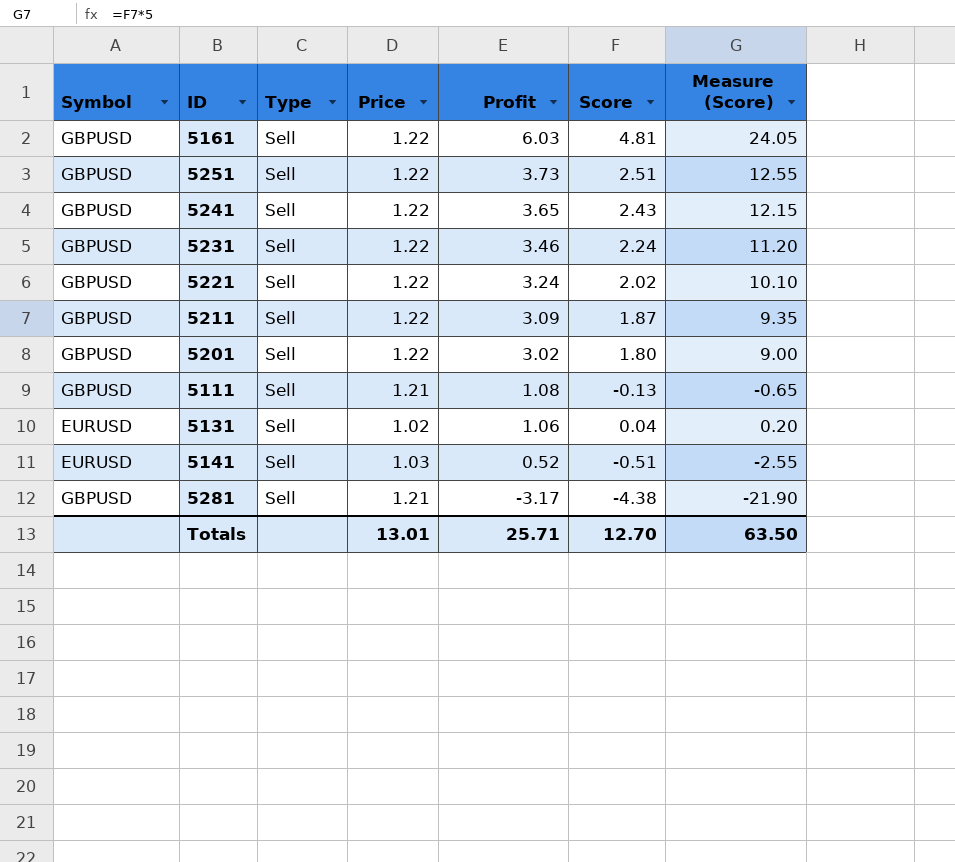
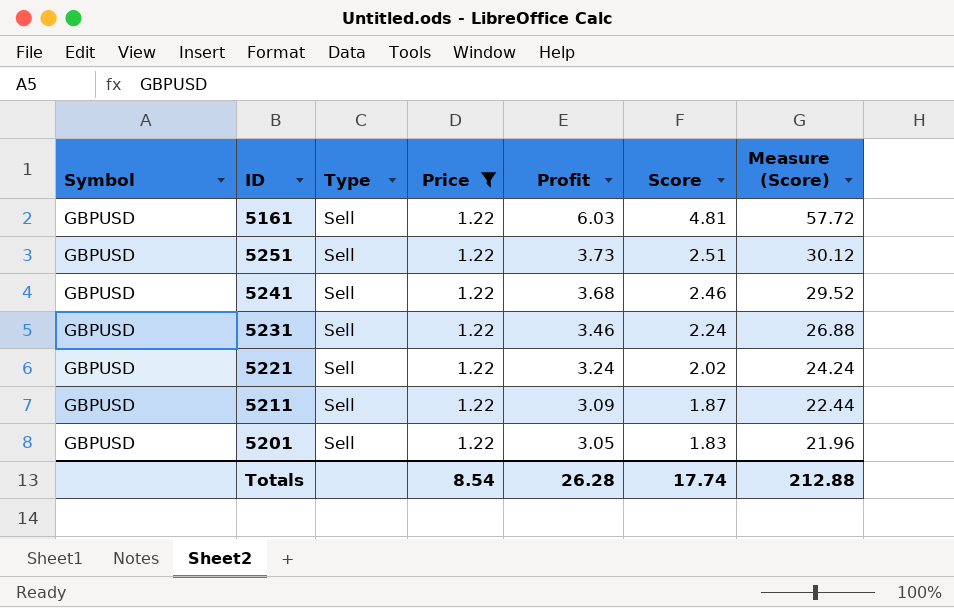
filter: none -> Price = 1.22
column Measure (Score) | formula: [Score] * 5 -> [Score] * 12
5241 | Profit: 3.65 -> 3.68
5241 | Score: 2.43 -> 2.46
5201 | Profit: 3.02 -> 3.05
5201 | Score: 1.80 -> 1.83
Totals | Price: 13.01 -> 8.54
Totals | Profit: 25.71 -> 26.28
Totals | Score: 12.70 -> 17.74
Totals | Measure (Score): 63.50 -> 212.88

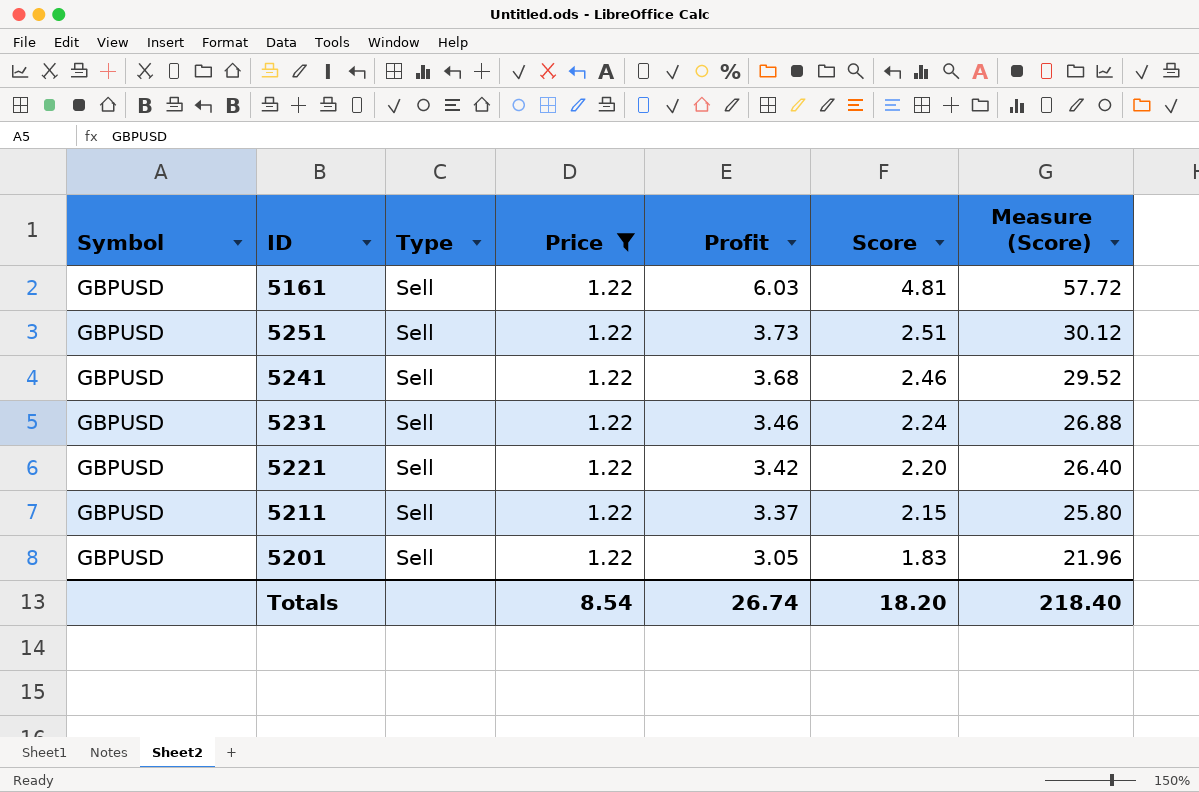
5221 | Profit: 3.24 -> 3.42
5221 | Score: 2.02 -> 2.20
5221 | Measure (Score): 24.24 -> 26.40
5211 | Profit: 3.09 -> 3.37
5211 | Score: 1.87 -> 2.15
5211 | Measure (Score): 22.44 -> 25.80
Totals | Profit: 26.28 -> 26.74
Totals | Score: 17.74 -> 18.20
Totals | Measure (Score): 212.88 -> 218.40

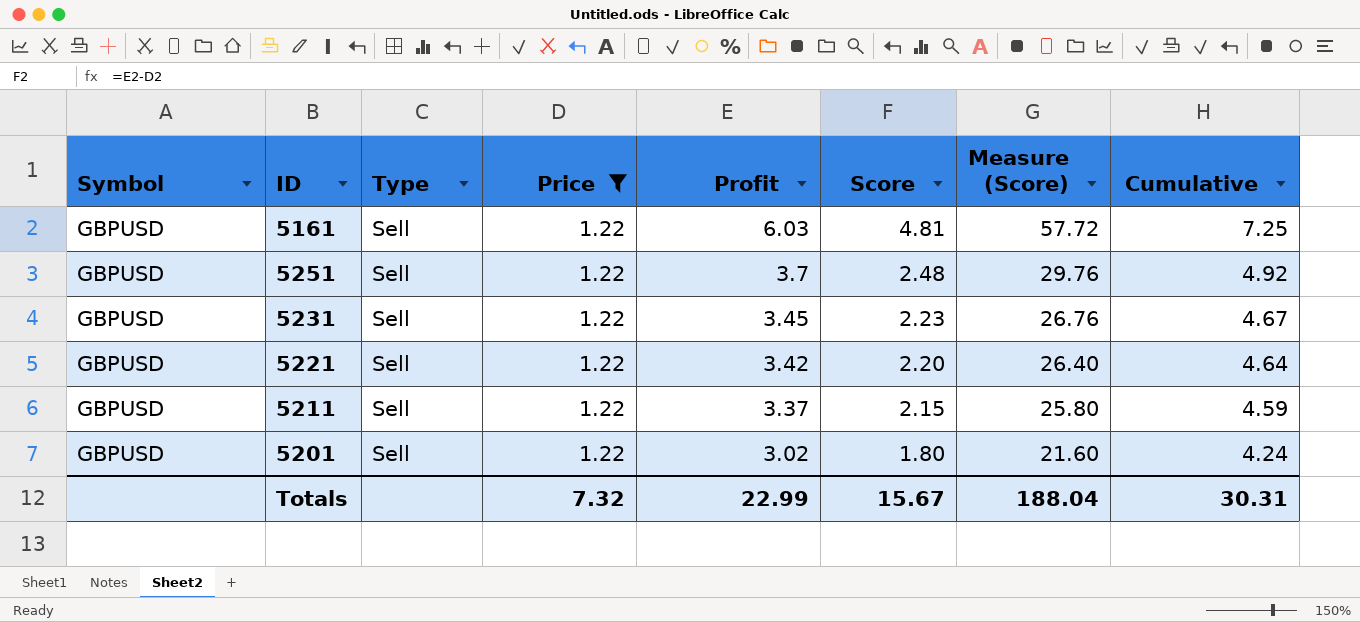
column Cumulative | formula: none -> [Price] + [Profit]
row 5241: GBPUSD | Sell | 1.22 | 3.68 | 2.46 | 29.52 -> none
5251 | Profit: 3.73 -> 3.7
5251 | Score: 2.51 -> 2.48
5251 | Measure (Score): 30.12 -> 29.76
5231 | Profit: 3.46 -> 3.45
5231 | Score: 2.24 -> 2.23
5231 | Measure (Score): 26.88 -> 26.76
5201 | Profit: 3.05 -> 3.02
5201 | Score: 1.83 -> 1.80
5201 | Measure (Score): 21.96 -> 21.60
Totals | Price: 8.54 -> 7.32
Totals | Profit: 26.74 -> 22.99
Totals | Score: 18.20 -> 15.67
Totals | Measure (Score): 218.40 -> 188.04

